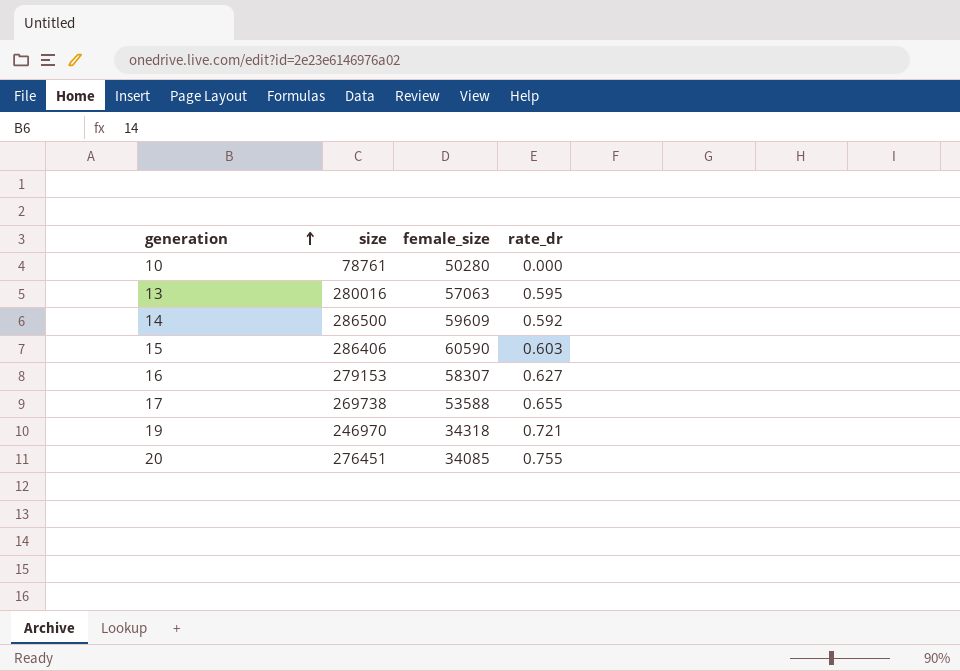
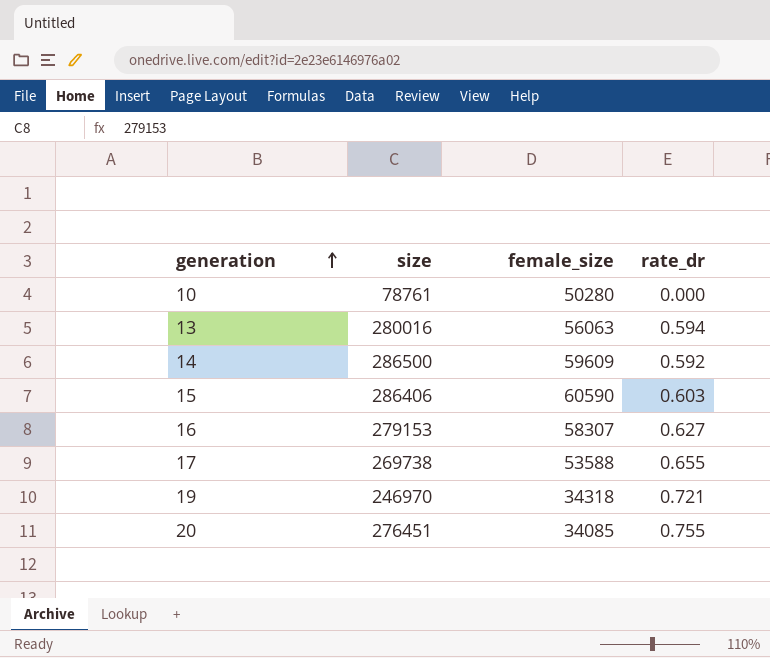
13 | female_size: 57063 -> 56063
13 | rate_dr: 0.595 -> 0.594

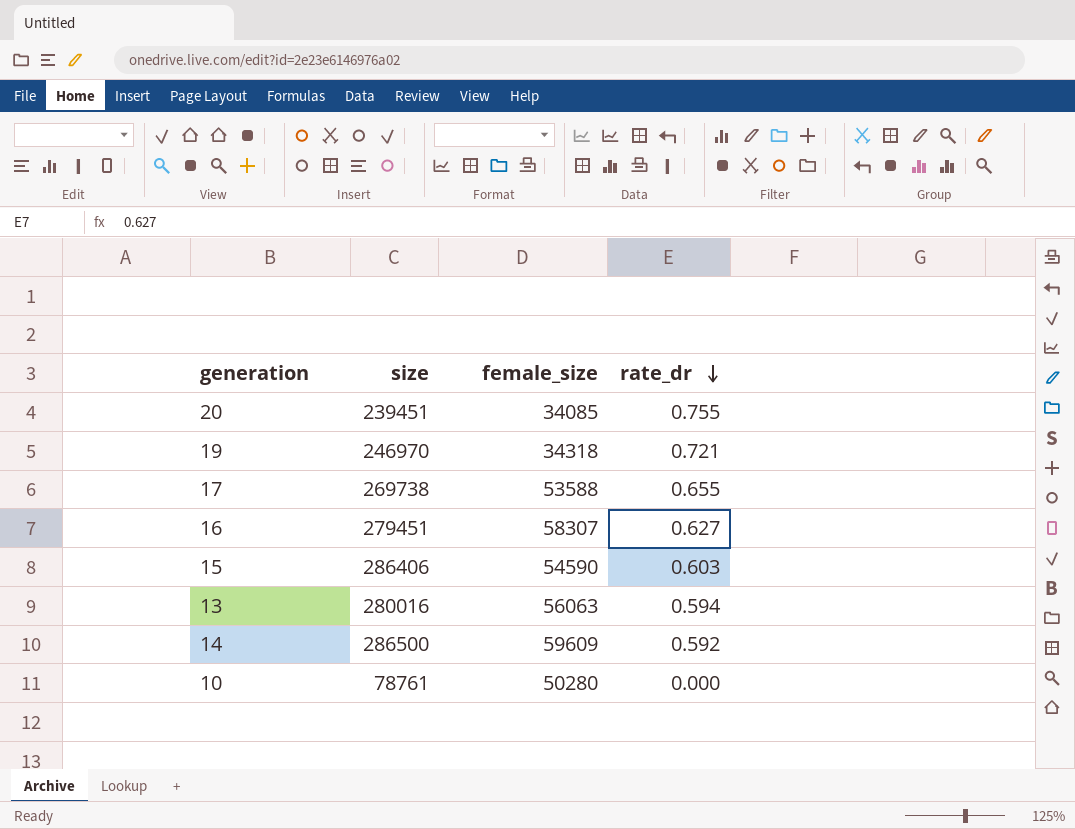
row order: generation ascending -> rate_dr descending
20 | size: 276451 -> 239451
16 | size: 279153 -> 279451
15 | female_size: 60590 -> 54590

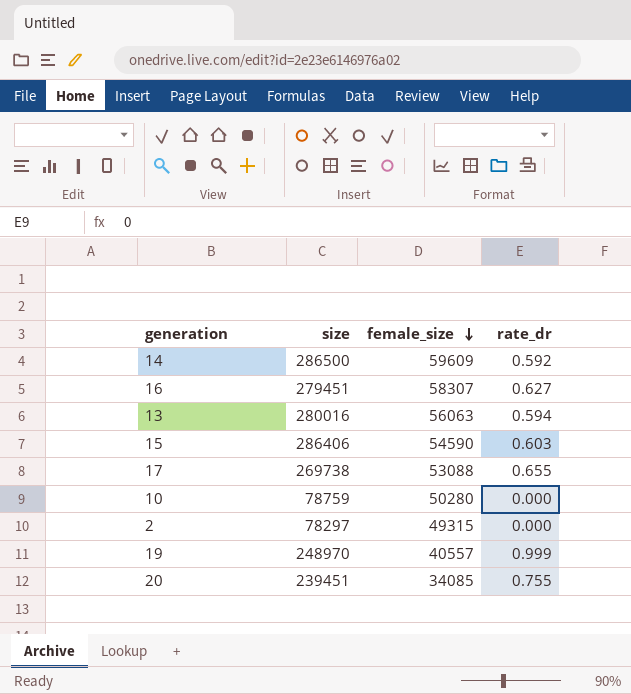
row order: rate_dr descending -> female_size descending
17 | female_size: 53588 -> 53088
10 | size: 78761 -> 78759
row 2: none -> 78297 | 49315 | 0.000
19 | size: 246970 -> 248970
19 | female_size: 34318 -> 40557
19 | rate_dr: 0.721 -> 0.999

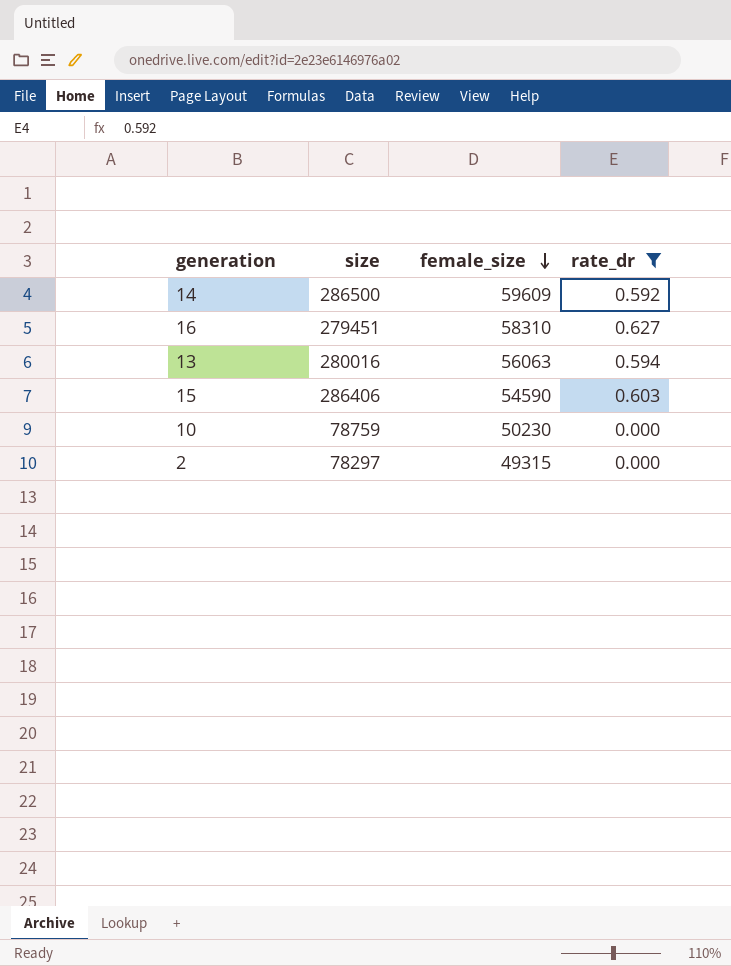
filter: none -> rate_dr <= 0.627
16 | female_size: 58307 -> 58310
10 | female_size: 50280 -> 50230

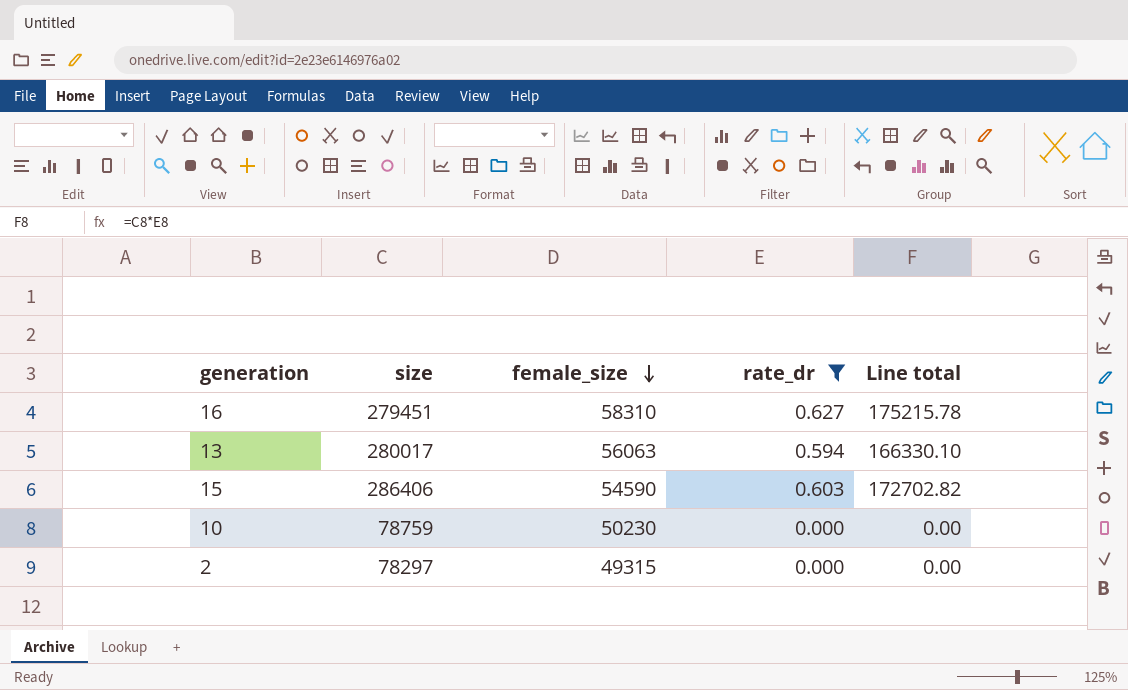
column Line total | formula: none -> [size] * [rate_dr]
row 14: 286500 | 59609 | 0.592 -> none
13 | size: 280016 -> 280017

